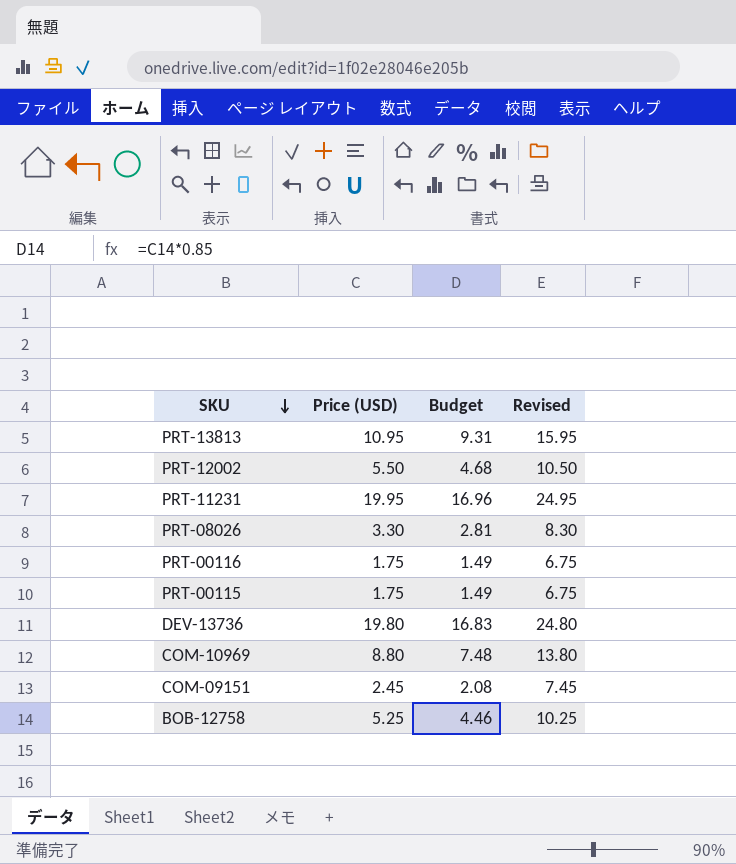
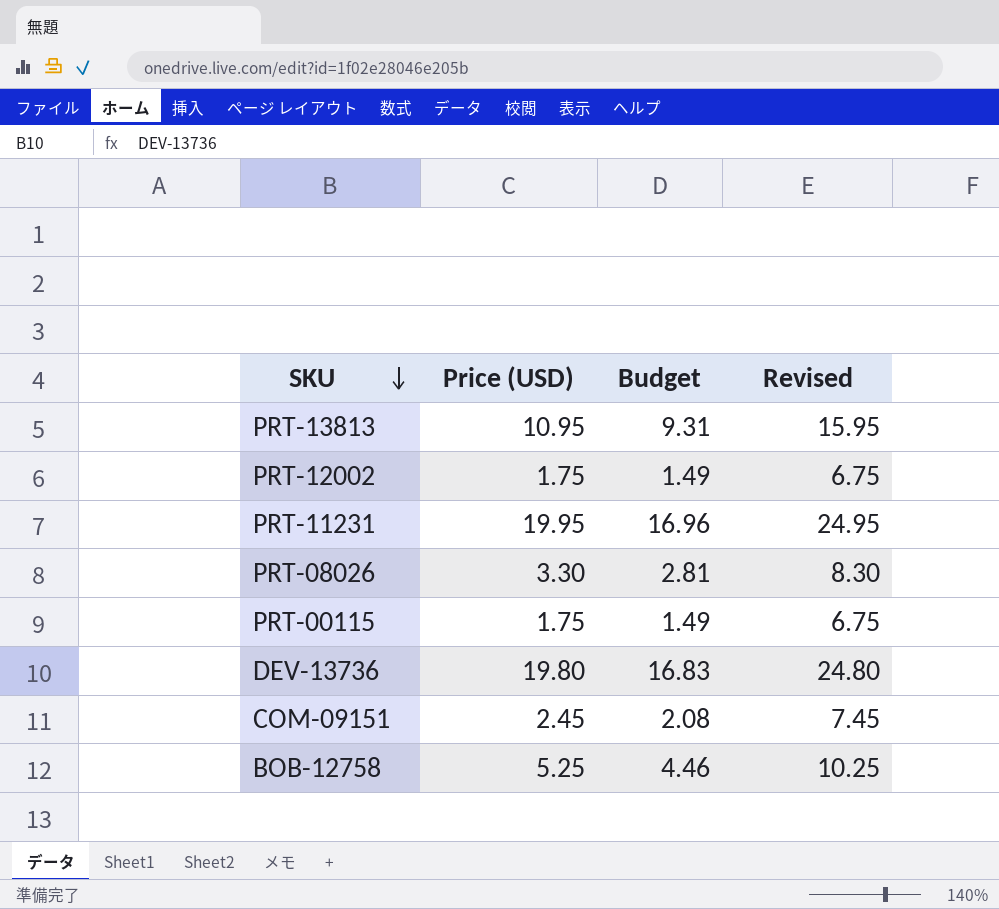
row PRT-00116: 1.75 | 1.49 | 6.75 -> none
row COM-10969: 8.80 | 7.48 | 13.80 -> none
PRT-12002 | Price (USD): 5.50 -> 1.75
PRT-12002 | Budget: 4.68 -> 1.49
PRT-12002 | Revised: 10.50 -> 6.75

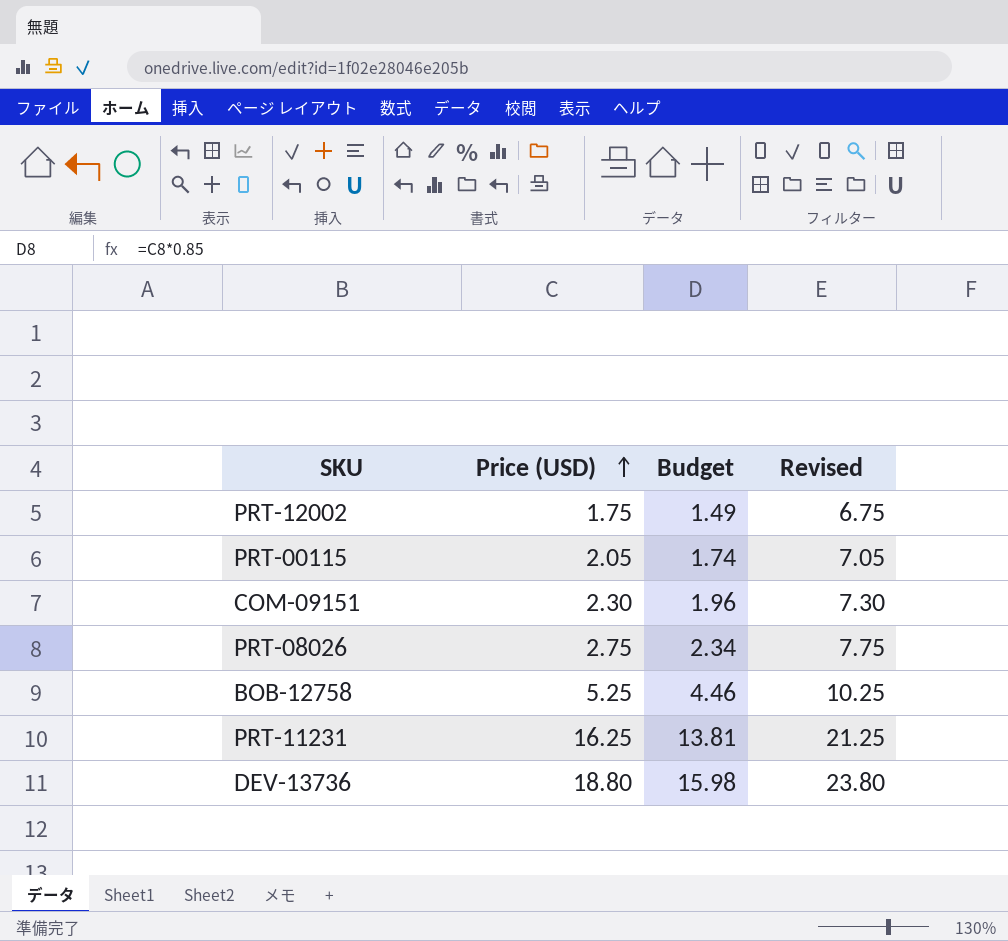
row order: SKU descending -> Price (USD) ascending
row PRT-13813: 10.95 | 9.31 | 15.95 -> none
PRT-00115 | Price (USD): 1.75 -> 2.05
PRT-00115 | Budget: 1.49 -> 1.74
PRT-00115 | Revised: 6.75 -> 7.05
COM-09151 | Price (USD): 2.45 -> 2.30
COM-09151 | Budget: 2.08 -> 1.96
COM-09151 | Revised: 7.45 -> 7.30
PRT-08026 | Price (USD): 3.30 -> 2.75
PRT-08026 | Budget: 2.81 -> 2.34
PRT-08026 | Revised: 8.30 -> 7.75
PRT-11231 | Price (USD): 19.95 -> 16.25
PRT-11231 | Budget: 16.96 -> 13.81
PRT-11231 | Revised: 24.95 -> 21.25
DEV-13736 | Price (USD): 19.80 -> 18.80
DEV-13736 | Budget: 16.83 -> 15.98
DEV-13736 | Revised: 24.80 -> 23.80

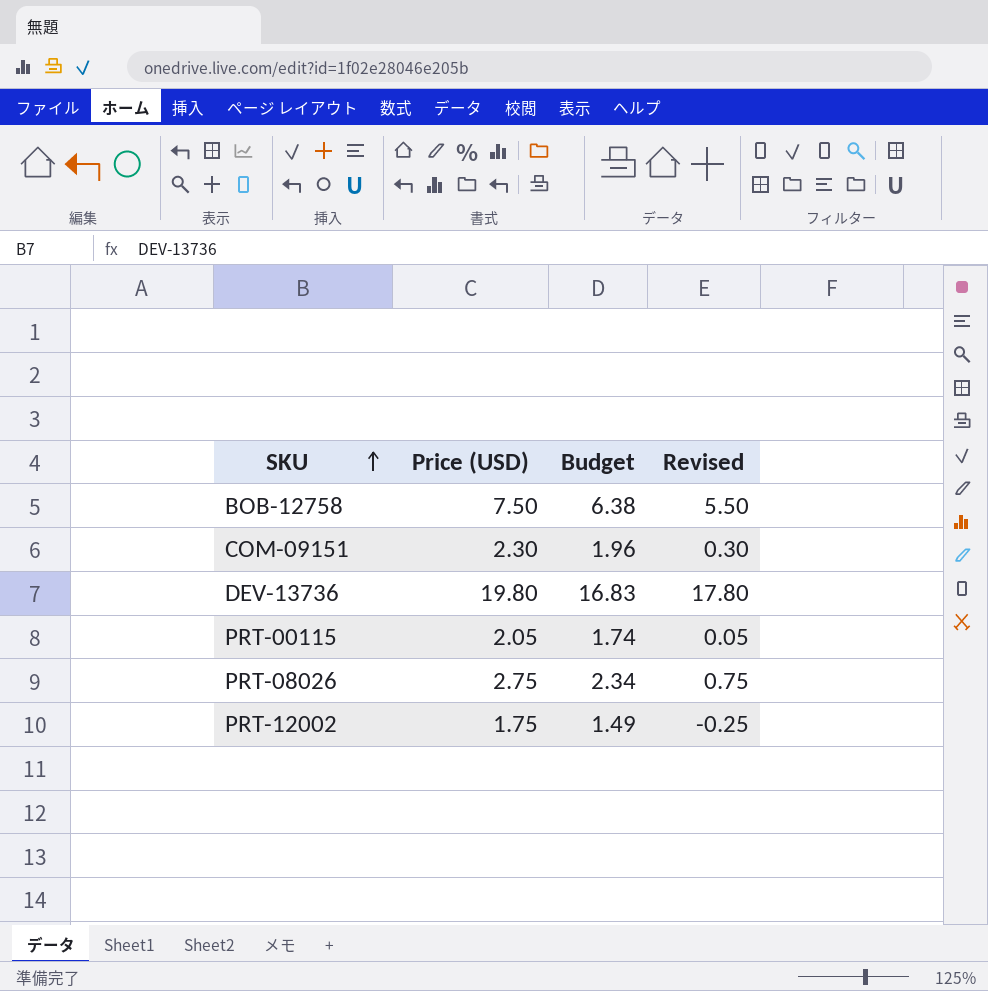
row order: Price (USD) ascending -> SKU ascending
column Revised | formula: [Price (USD)] + 5 -> [Price (USD)] - 2
row PRT-11231: 16.25 | 13.81 | 21.25 -> none
BOB-12758 | Price (USD): 5.25 -> 7.50
BOB-12758 | Budget: 4.46 -> 6.38
DEV-13736 | Price (USD): 18.80 -> 19.80
DEV-13736 | Budget: 15.98 -> 16.83

